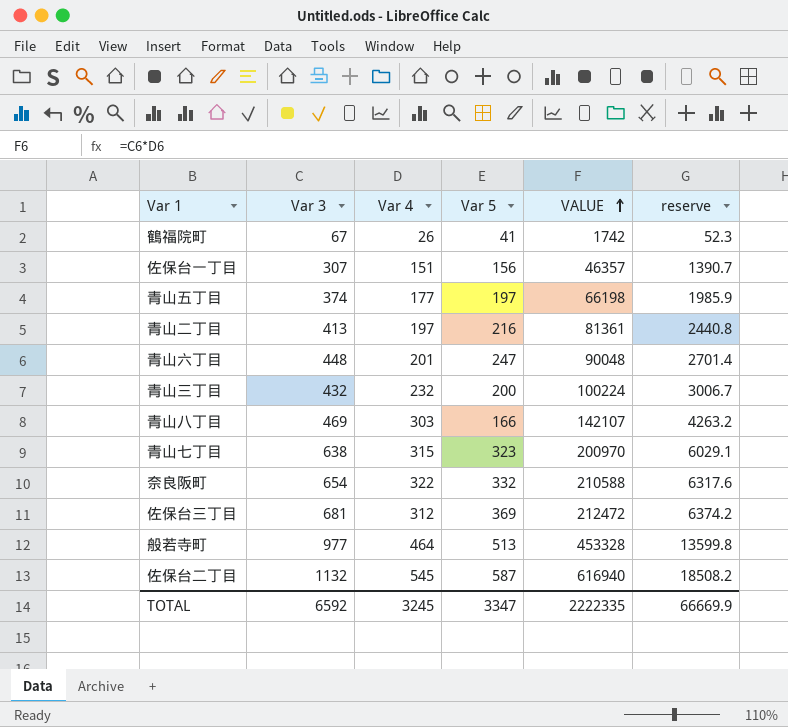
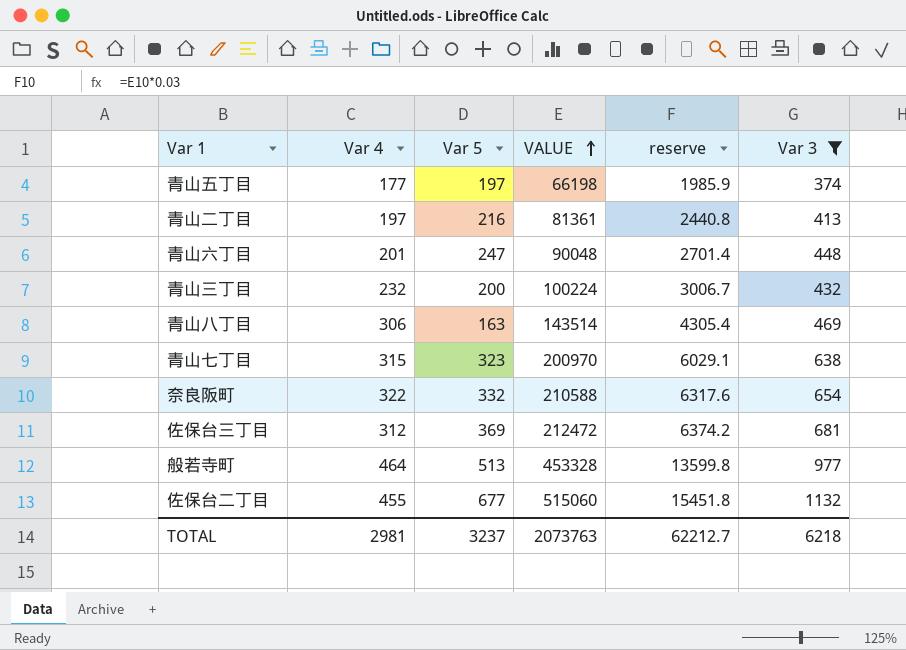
filter: none -> Var 3 >= 374
column Var 3 | position: 2 -> 6
青山八丁目 | Var 4: 303 -> 306
青山八丁目 | Var 5: 166 -> 163
青山八丁目 | VALUE: 142107 -> 143514
青山八丁目 | reserve: 4263.2 -> 4305.4
佐保台二丁目 | Var 4: 545 -> 455
佐保台二丁目 | Var 5: 587 -> 677
佐保台二丁目 | VALUE: 616940 -> 515060
佐保台二丁目 | reserve: 18508.2 -> 15451.8
TOTAL | Var 4: 3245 -> 2981
TOTAL | Var 5: 3347 -> 3237
TOTAL | VALUE: 2222335 -> 2073763
TOTAL | reserve: 66669.9 -> 62212.7
TOTAL | Var 3: 6592 -> 6218

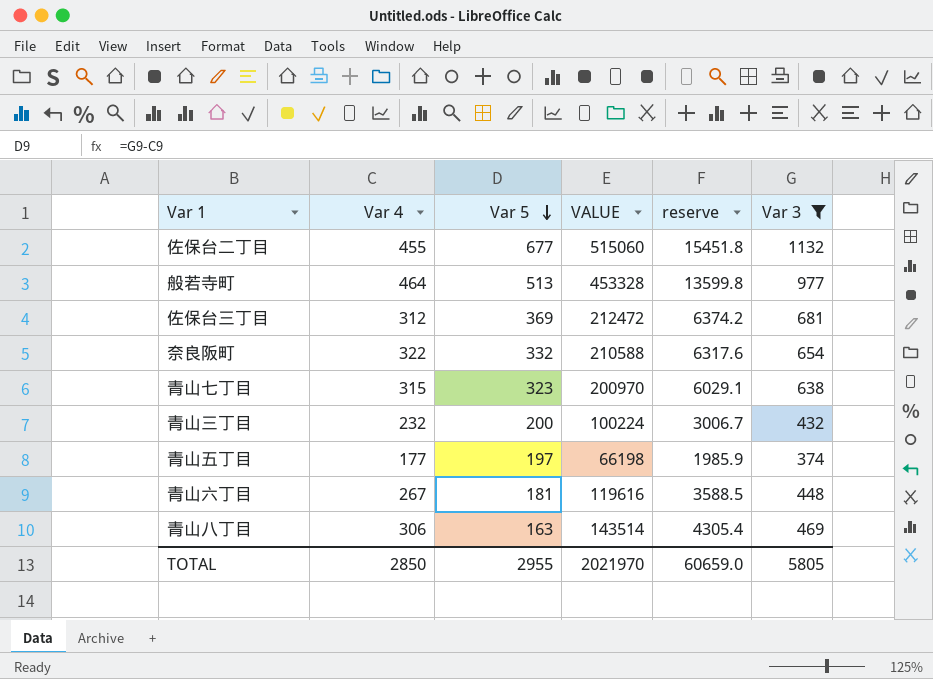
row order: VALUE ascending -> Var 5 descending
row 青山二丁目: 197 | 216 | 81361 | 2440.8 | 413 -> none
青山六丁目 | Var 4: 201 -> 267
青山六丁目 | Var 5: 247 -> 181
青山六丁目 | VALUE: 90048 -> 119616
青山六丁目 | reserve: 2701.4 -> 3588.5
TOTAL | Var 4: 2981 -> 2850
TOTAL | Var 5: 3237 -> 2955
TOTAL | VALUE: 2073763 -> 2021970
TOTAL | reserve: 62212.7 -> 60659.0
TOTAL | Var 3: 6218 -> 5805

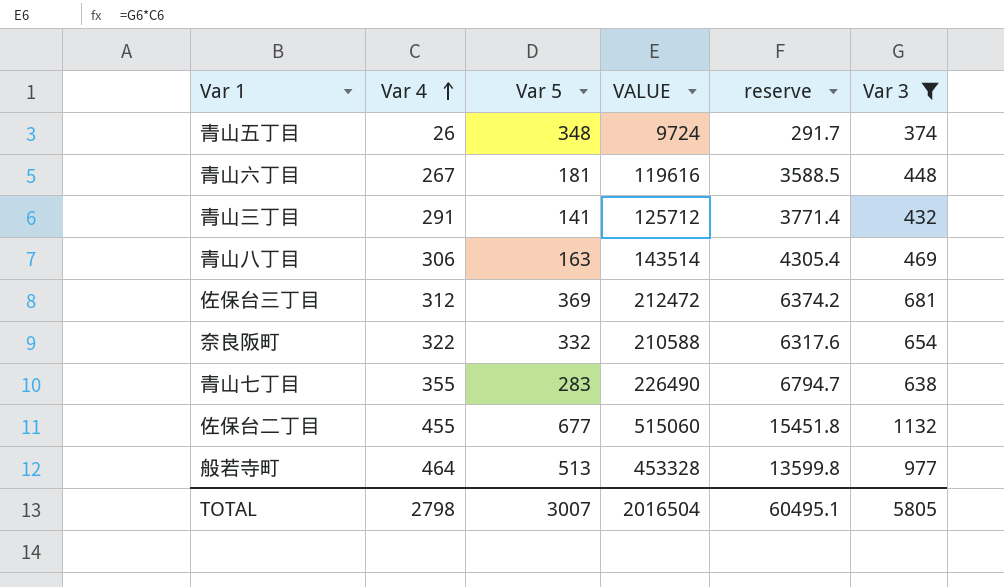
row order: Var 5 descending -> Var 4 ascending
青山五丁目 | Var 4: 177 -> 26
青山五丁目 | Var 5: 197 -> 348
青山五丁目 | VALUE: 66198 -> 9724
青山五丁目 | reserve: 1985.9 -> 291.7
青山三丁目 | Var 4: 232 -> 291
青山三丁目 | Var 5: 200 -> 141
青山三丁目 | VALUE: 100224 -> 125712
青山三丁目 | reserve: 3006.7 -> 3771.4
青山七丁目 | Var 4: 315 -> 355
青山七丁目 | Var 5: 323 -> 283
青山七丁目 | VALUE: 200970 -> 226490
青山七丁目 | reserve: 6029.1 -> 6794.7
TOTAL | Var 4: 2850 -> 2798
TOTAL | Var 5: 2955 -> 3007
TOTAL | VALUE: 2021970 -> 2016504
TOTAL | reserve: 60659.0 -> 60495.1

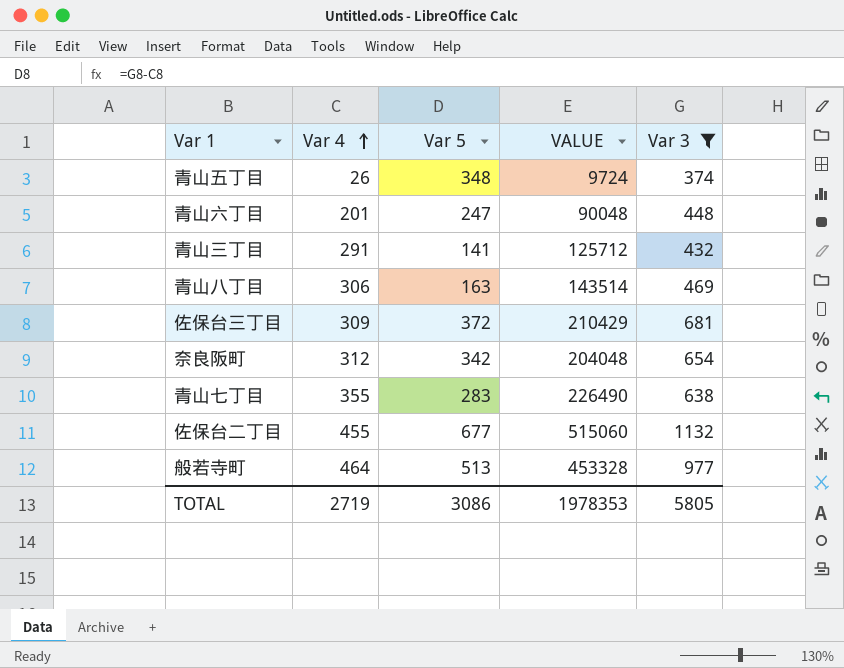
column reserve | formula: [VALUE] * 0.03 -> none
青山六丁目 | Var 4: 267 -> 201
青山六丁目 | Var 5: 181 -> 247
青山六丁目 | VALUE: 119616 -> 90048
佐保台三丁目 | Var 4: 312 -> 309
佐保台三丁目 | Var 5: 369 -> 372
佐保台三丁目 | VALUE: 212472 -> 210429
奈良阪町 | Var 4: 322 -> 312
奈良阪町 | Var 5: 332 -> 342
奈良阪町 | VALUE: 210588 -> 204048
TOTAL | Var 4: 2798 -> 2719
TOTAL | Var 5: 3007 -> 3086
TOTAL | VALUE: 2016504 -> 1978353

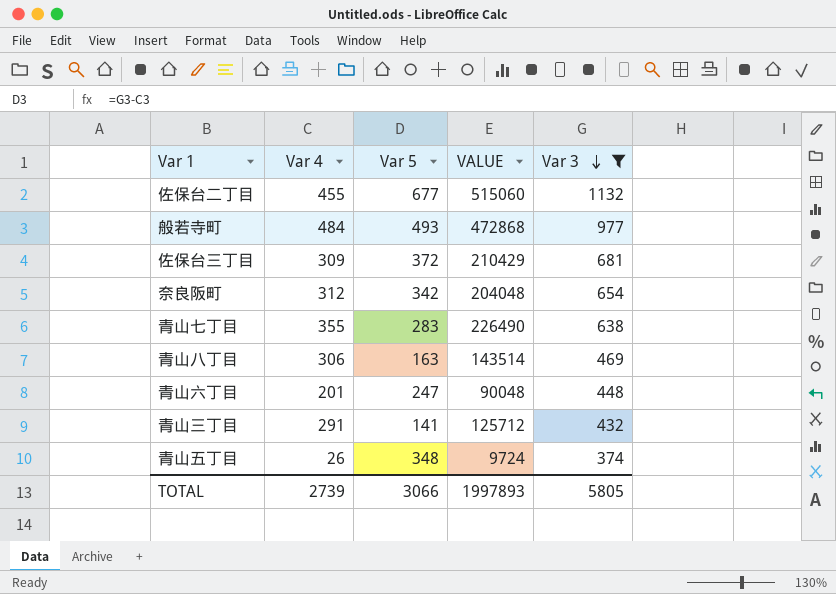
row order: Var 4 ascending -> Var 3 descending
般若寺町 | Var 4: 464 -> 484
般若寺町 | Var 5: 513 -> 493
般若寺町 | VALUE: 453328 -> 472868
TOTAL | Var 4: 2719 -> 2739
TOTAL | Var 5: 3086 -> 3066
TOTAL | VALUE: 1978353 -> 1997893

